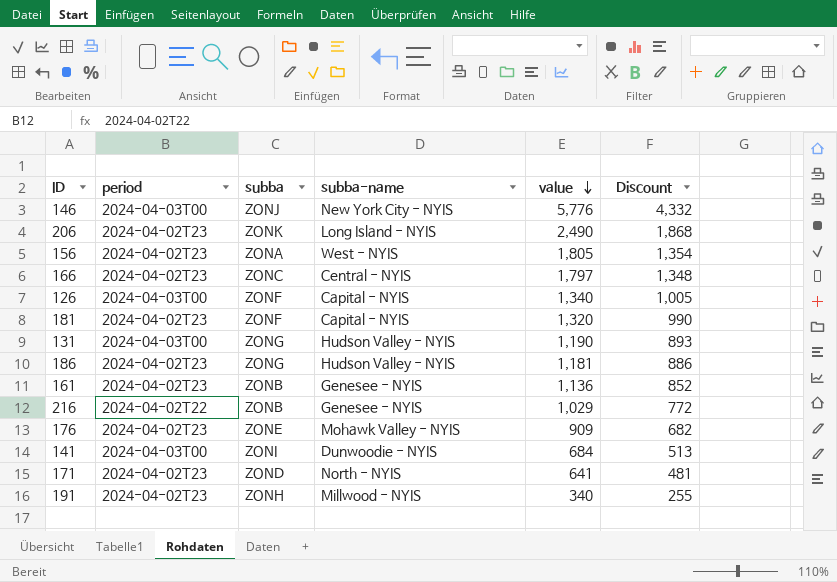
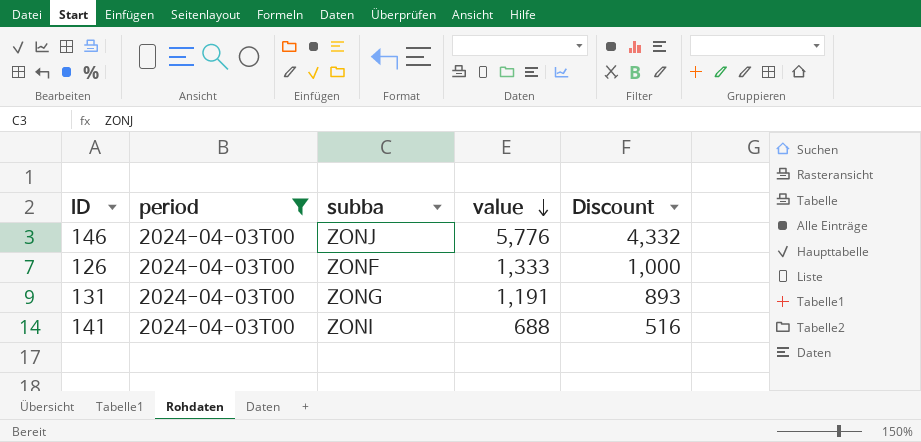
filter: none -> period = 2024-04-03T00
column subba-name | position: 4 -> none
126 | value: 1,340 -> 1,333
126 | Discount: 1,005 -> 1,000
131 | value: 1,190 -> 1,191
141 | value: 684 -> 688
141 | Discount: 513 -> 516

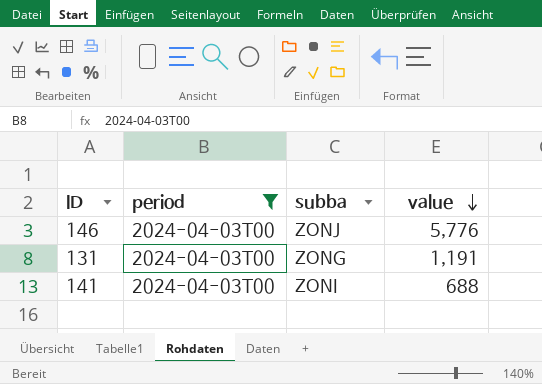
column Discount | formula: [value] * 0.75 -> none
row 126: 2024-04-03T00 | ZONF | 1,333 | 1,000 -> none

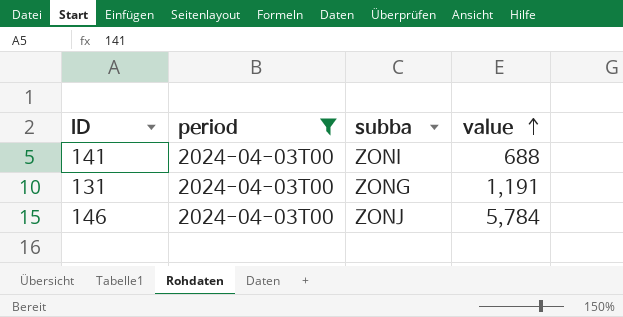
row order: value descending -> value ascending
146 | value: 5,776 -> 5,784

